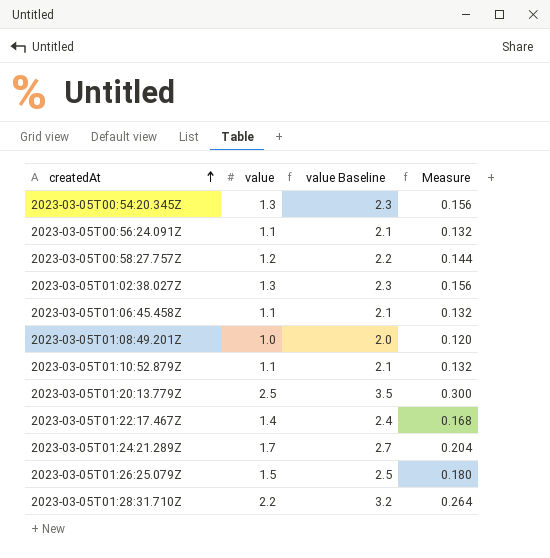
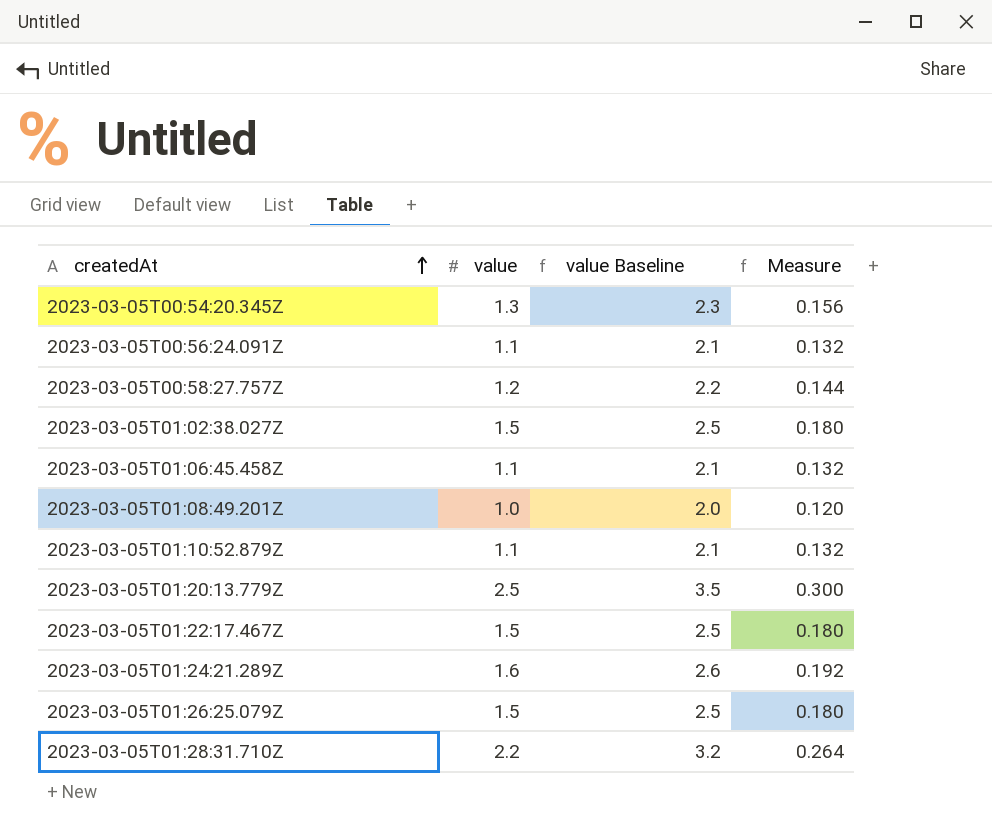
2023-03-05T01:02:38.027Z | value: 1.3 -> 1.5
2023-03-05T01:02:38.027Z | value Baseline: 2.3 -> 2.5
2023-03-05T01:02:38.027Z | Measure: 0.156 -> 0.180
2023-03-05T01:22:17.467Z | value: 1.4 -> 1.5
2023-03-05T01:22:17.467Z | value Baseline: 2.4 -> 2.5
2023-03-05T01:22:17.467Z | Measure: 0.168 -> 0.180
2023-03-05T01:24:21.289Z | value: 1.7 -> 1.6
2023-03-05T01:24:21.289Z | value Baseline: 2.7 -> 2.6
2023-03-05T01:24:21.289Z | Measure: 0.204 -> 0.192

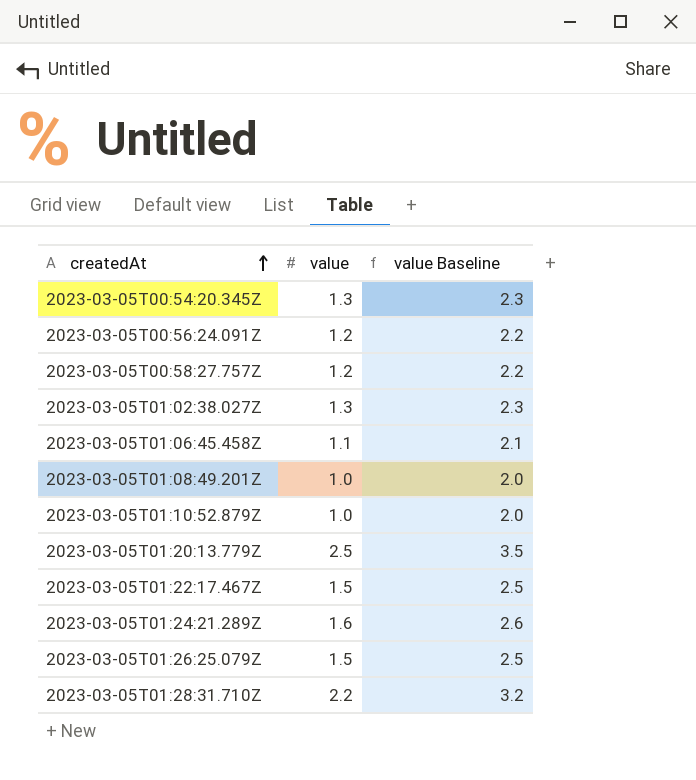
column Measure | formula: [value] * 0.12 -> none
2023-03-05T00:56:24.091Z | value: 1.1 -> 1.2
2023-03-05T00:56:24.091Z | value Baseline: 2.1 -> 2.2
2023-03-05T01:02:38.027Z | value: 1.5 -> 1.3
2023-03-05T01:02:38.027Z | value Baseline: 2.5 -> 2.3
2023-03-05T01:10:52.879Z | value: 1.1 -> 1.0
2023-03-05T01:10:52.879Z | value Baseline: 2.1 -> 2.0

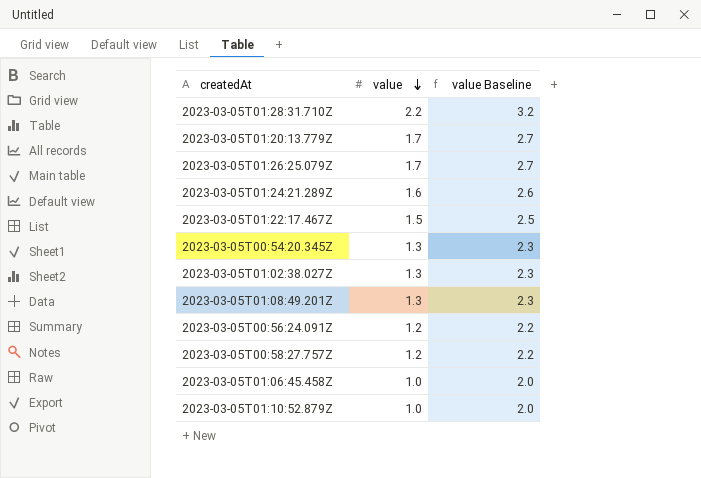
row order: createdAt ascending -> value descending
2023-03-05T01:20:13.779Z | value: 2.5 -> 1.7
2023-03-05T01:20:13.779Z | value Baseline: 3.5 -> 2.7
2023-03-05T01:26:25.079Z | value: 1.5 -> 1.7
2023-03-05T01:26:25.079Z | value Baseline: 2.5 -> 2.7
2023-03-05T01:08:49.201Z | value: 1.0 -> 1.3
2023-03-05T01:08:49.201Z | value Baseline: 2.0 -> 2.3
2023-03-05T01:06:45.458Z | value: 1.1 -> 1.0
2023-03-05T01:06:45.458Z | value Baseline: 2.1 -> 2.0

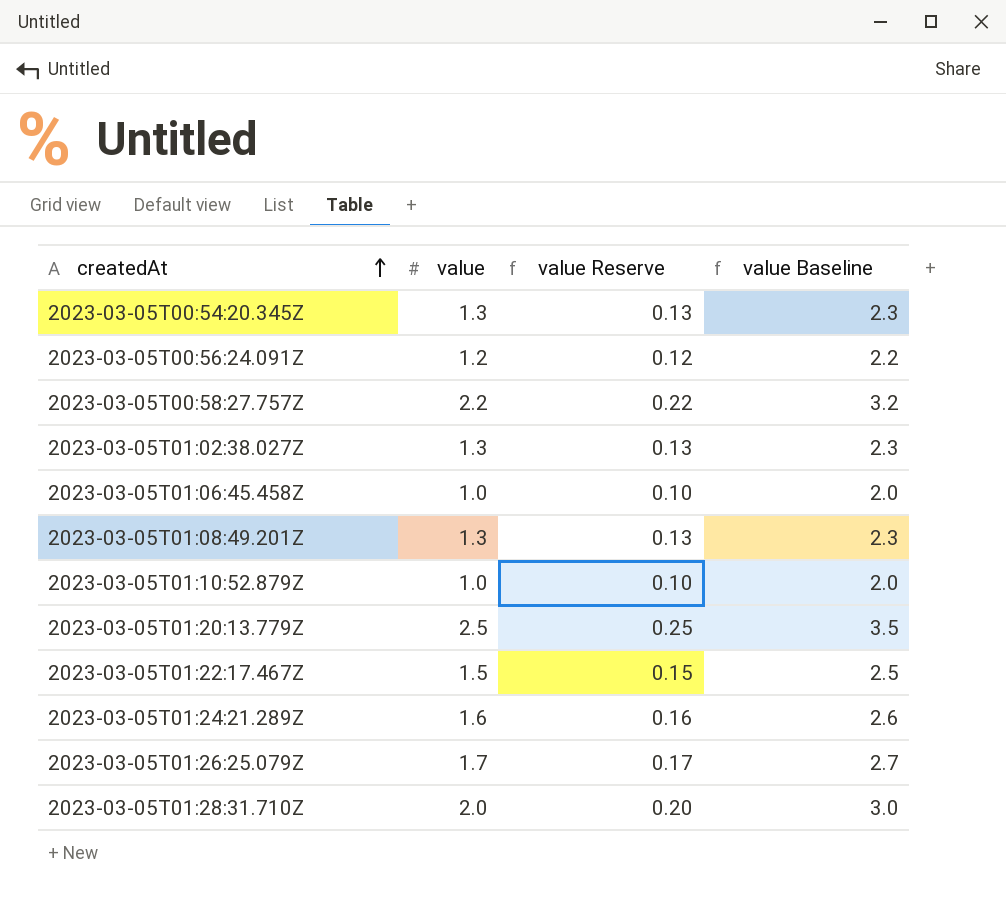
row order: value descending -> createdAt ascending
column value Reserve | formula: none -> [value] * 0.1
2023-03-05T00:58:27.757Z | value: 1.2 -> 2.2
2023-03-05T00:58:27.757Z | value Baseline: 2.2 -> 3.2
2023-03-05T01:20:13.779Z | value: 1.7 -> 2.5
2023-03-05T01:20:13.779Z | value Baseline: 2.7 -> 3.5
2023-03-05T01:28:31.710Z | value: 2.2 -> 2.0
2023-03-05T01:28:31.710Z | value Baseline: 3.2 -> 3.0

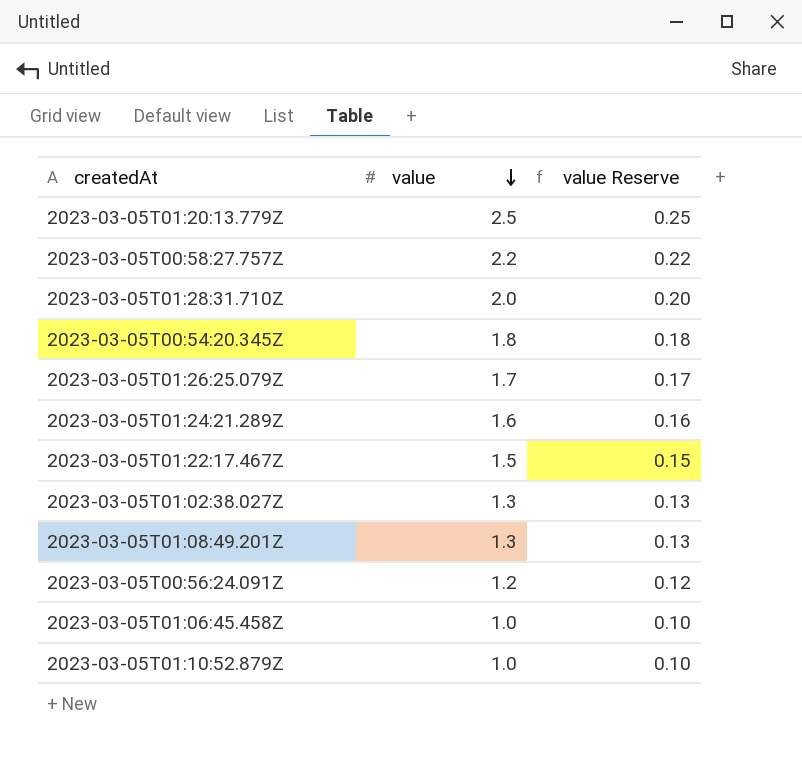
row order: createdAt ascending -> value descending
column value Baseline | formula: [value] + 1 -> none
2023-03-05T00:54:20.345Z | value: 1.3 -> 1.8
2023-03-05T00:54:20.345Z | value Reserve: 0.13 -> 0.18

